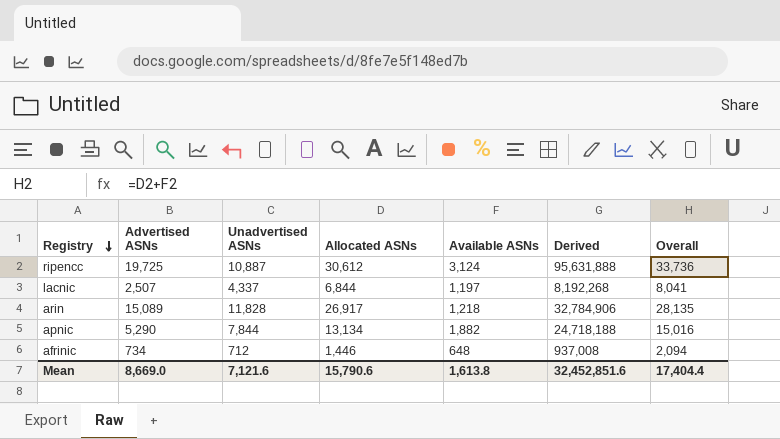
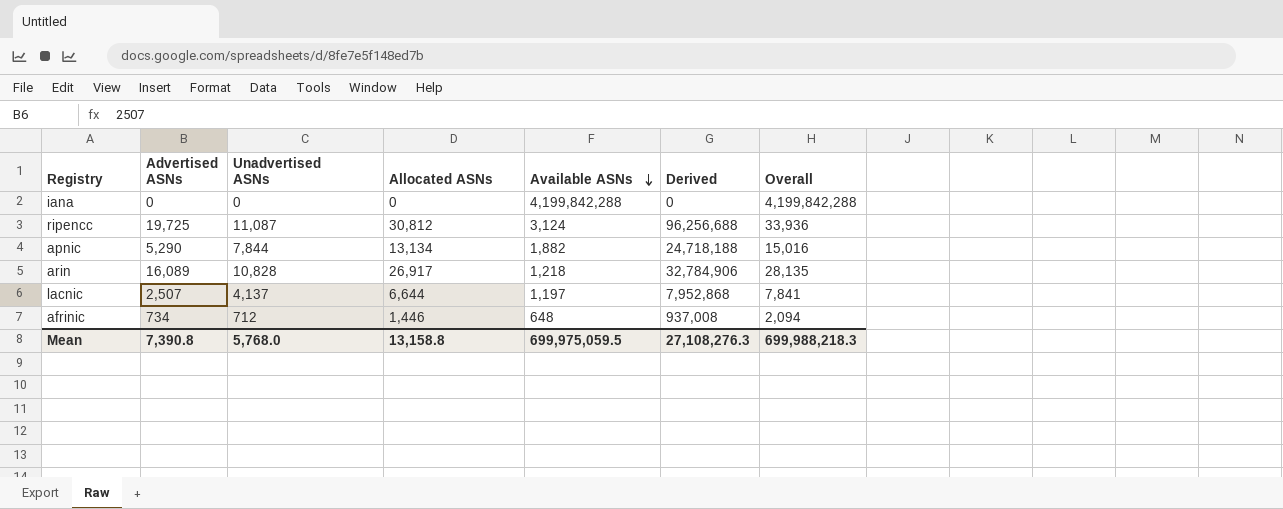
row order: Registry descending -> Available ASNs descending
row iana: none -> 0 | 0 | 0 | 4,199,842,288 | 0 | 4,199,842,288
ripencc | Unadvertised ASNs: 10,887 -> 11,087
ripencc | Allocated ASNs: 30,612 -> 30,812
ripencc | Derived: 95,631,888 -> 96,256,688
ripencc | Overall: 33,736 -> 33,936
arin | Advertised ASNs: 15,089 -> 16,089
arin | Unadvertised ASNs: 11,828 -> 10,828
lacnic | Unadvertised ASNs: 4,337 -> 4,137
lacnic | Allocated ASNs: 6,844 -> 6,644
lacnic | Derived: 8,192,268 -> 7,952,868
lacnic | Overall: 8,041 -> 7,841
Mean | Advertised ASNs: 8,669.0 -> 7,390.8
Mean | Unadvertised ASNs: 7,121.6 -> 5,768.0
Mean | Allocated ASNs: 15,790.6 -> 13,158.8
Mean | Available ASNs: 1,613.8 -> 699,975,059.5
Mean | Derived: 32,452,851.6 -> 27,108,276.3
Mean | Overall: 17,404.4 -> 699,988,218.3

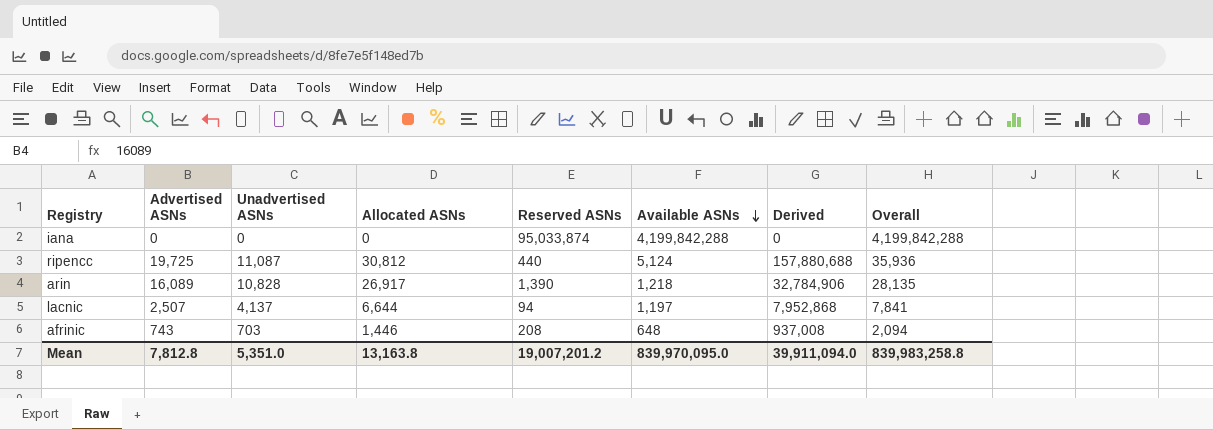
column Reserved ASNs | position: none -> 5
row apnic: 5,290 | 7,844 | 13,134 | 1,882 | 24,718,188 | 15,016 -> none
ripencc | Available ASNs: 3,124 -> 5,124
ripencc | Derived: 96,256,688 -> 157,880,688
ripencc | Overall: 33,936 -> 35,936
afrinic | Advertised ASNs: 734 -> 743
afrinic | Unadvertised ASNs: 712 -> 703
Mean | Advertised ASNs: 7,390.8 -> 7,812.8
Mean | Unadvertised ASNs: 5,768.0 -> 5,351.0
Mean | Allocated ASNs: 13,158.8 -> 13,163.8
Mean | Available ASNs: 699,975,059.5 -> 839,970,095.0
Mean | Derived: 27,108,276.3 -> 39,911,094.0
Mean | Overall: 699,988,218.3 -> 839,983,258.8

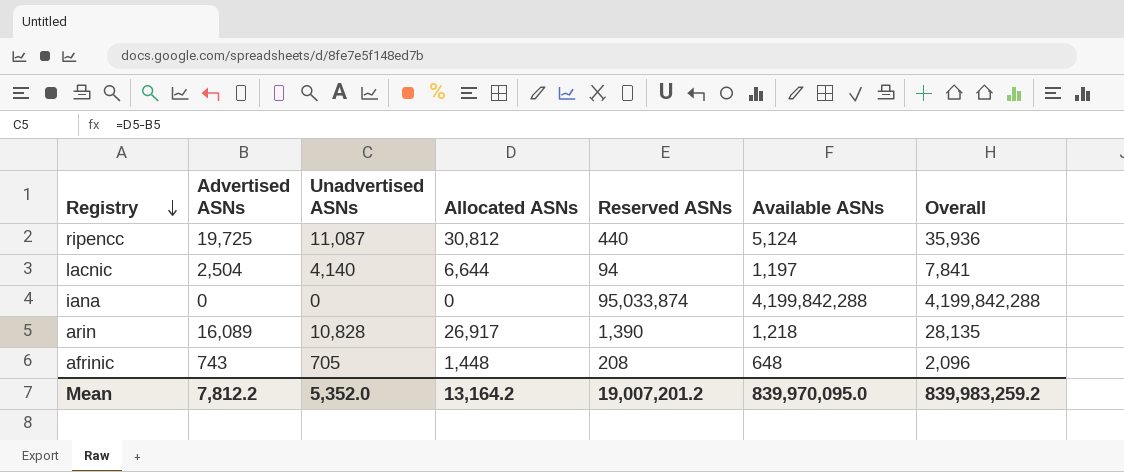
row order: Available ASNs descending -> Registry descending
column Derived | formula: [Allocated ASNs] * [Available ASNs] -> none
lacnic | Advertised ASNs: 2,507 -> 2,504
lacnic | Unadvertised ASNs: 4,137 -> 4,140
afrinic | Unadvertised ASNs: 703 -> 705
afrinic | Allocated ASNs: 1,446 -> 1,448
afrinic | Overall: 2,094 -> 2,096
Mean | Advertised ASNs: 7,812.8 -> 7,812.2
Mean | Unadvertised ASNs: 5,351.0 -> 5,352.0
Mean | Allocated ASNs: 13,163.8 -> 13,164.2
Mean | Overall: 839,983,258.8 -> 839,983,259.2

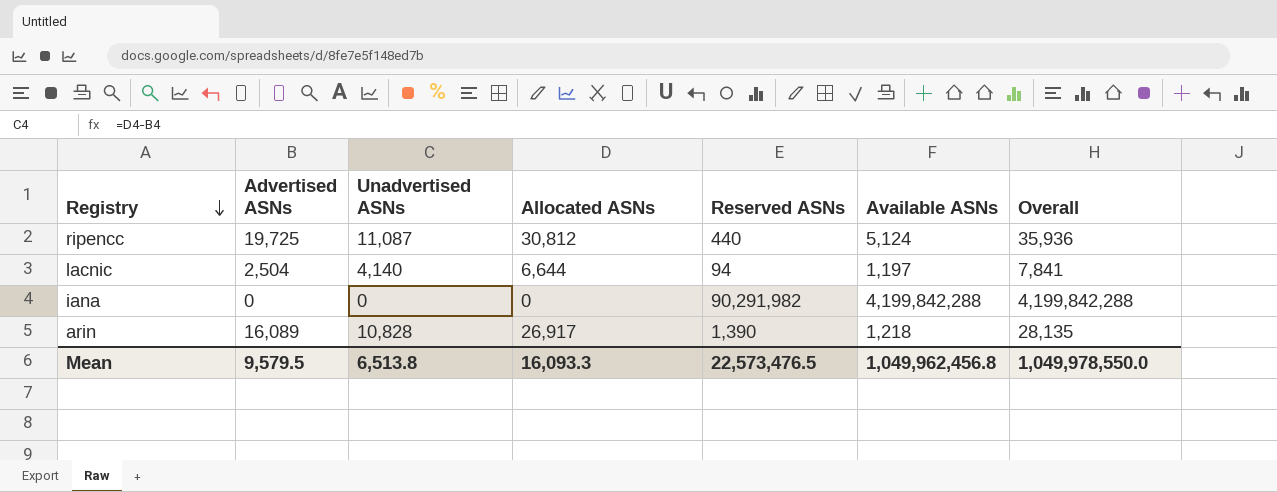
row afrinic: 743 | 705 | 1,448 | 208 | 648 | 2,096 -> none
iana | Reserved ASNs: 95,033,874 -> 90,291,982
Mean | Advertised ASNs: 7,812.2 -> 9,579.5
Mean | Unadvertised ASNs: 5,352.0 -> 6,513.8
Mean | Allocated ASNs: 13,164.2 -> 16,093.3
Mean | Reserved ASNs: 19,007,201.2 -> 22,573,476.5
Mean | Available ASNs: 839,970,095.0 -> 1,049,962,456.8
Mean | Overall: 839,983,259.2 -> 1,049,978,550.0

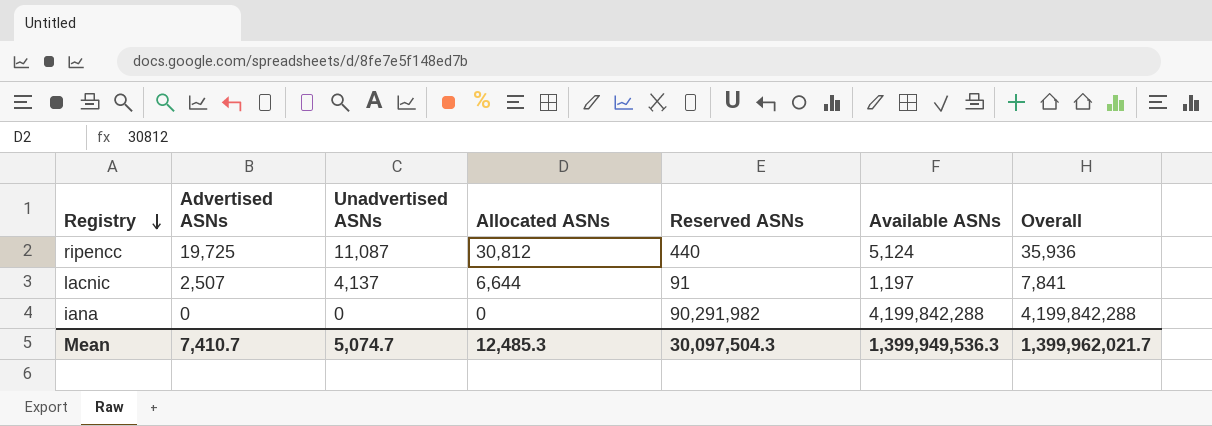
row arin: 16,089 | 10,828 | 26,917 | 1,390 | 1,218 | 28,135 -> none
lacnic | Advertised ASNs: 2,504 -> 2,507
lacnic | Unadvertised ASNs: 4,140 -> 4,137
lacnic | Reserved ASNs: 94 -> 91
Mean | Advertised ASNs: 9,579.5 -> 7,410.7
Mean | Unadvertised ASNs: 6,513.8 -> 5,074.7
Mean | Allocated ASNs: 16,093.3 -> 12,485.3
Mean | Reserved ASNs: 22,573,476.5 -> 30,097,504.3
Mean | Available ASNs: 1,049,962,456.8 -> 1,399,949,536.3
Mean | Overall: 1,049,978,550.0 -> 1,399,962,021.7

